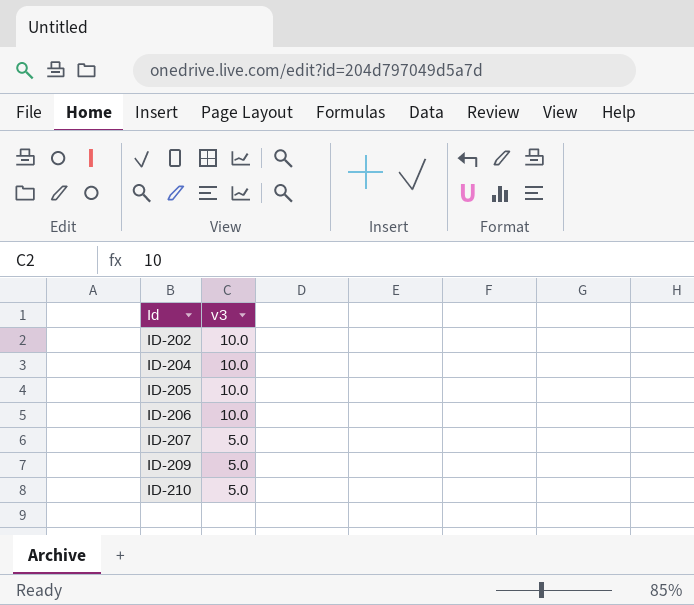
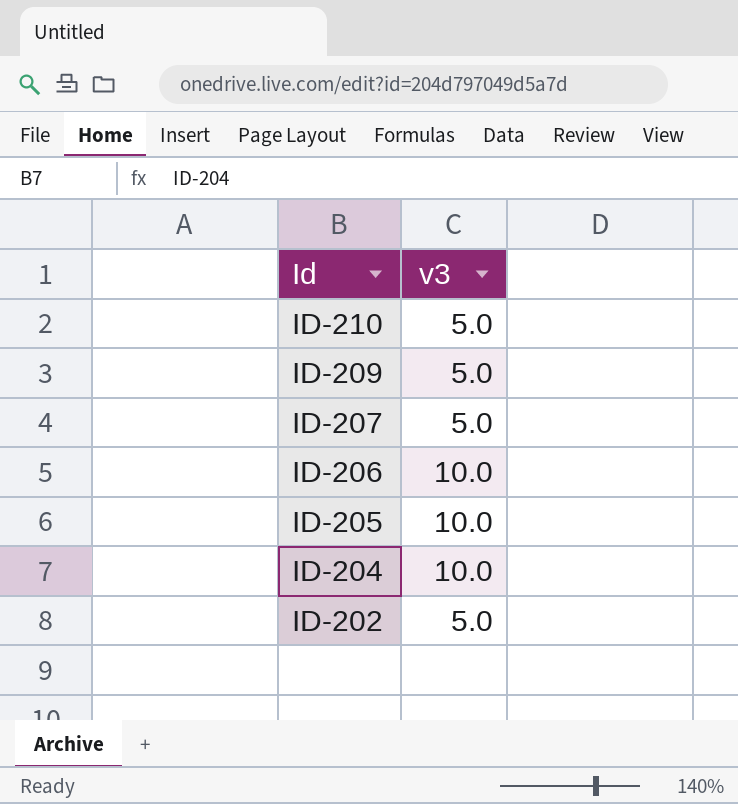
row order: Id ascending -> Id descending
ID-202 | v3: 10.0 -> 5.0

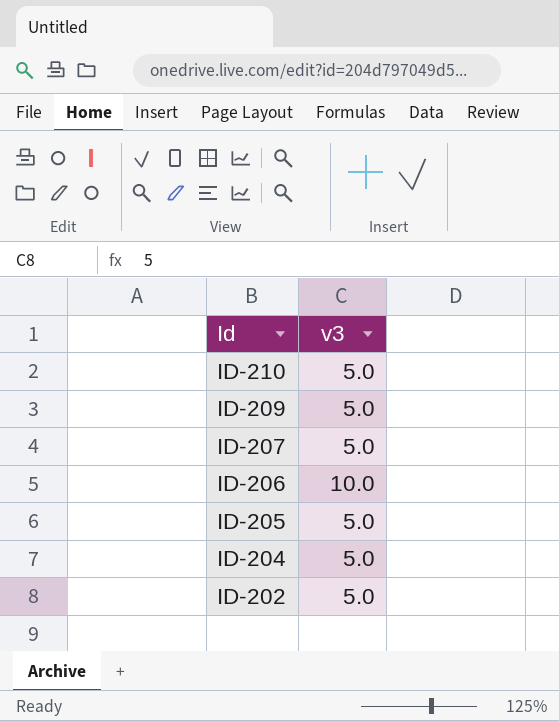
ID-205 | v3: 10.0 -> 5.0
ID-204 | v3: 10.0 -> 5.0

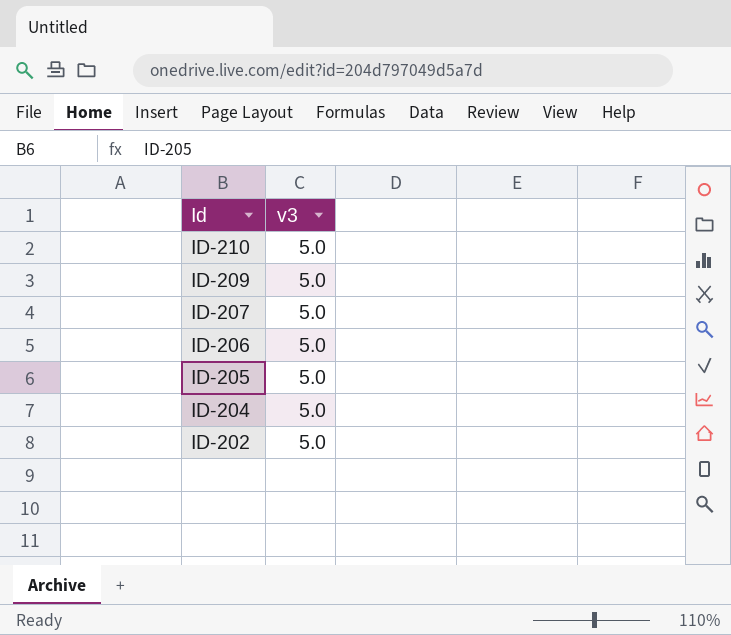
ID-206 | v3: 10.0 -> 5.0

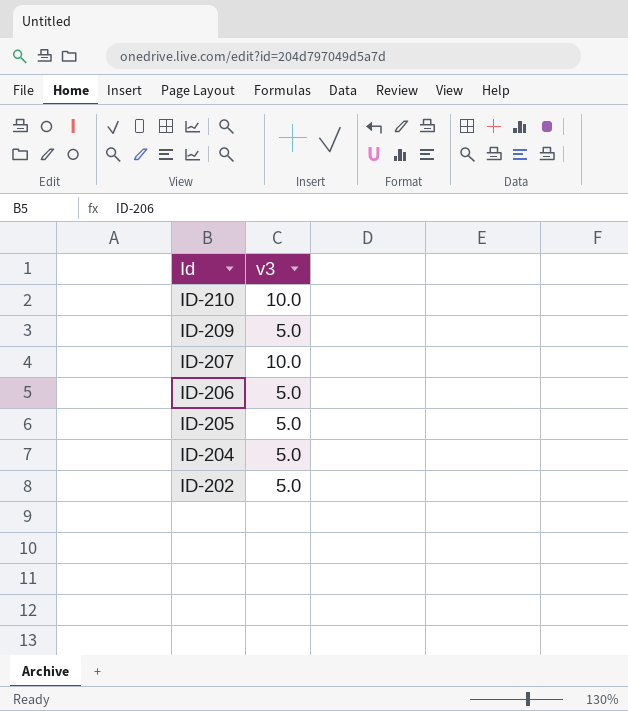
ID-210 | v3: 5.0 -> 10.0
ID-207 | v3: 5.0 -> 10.0

